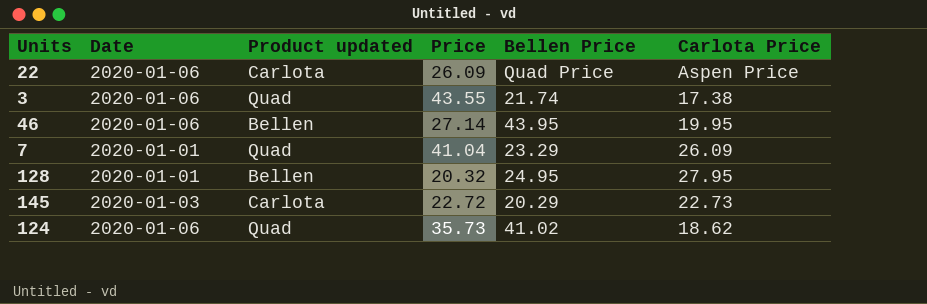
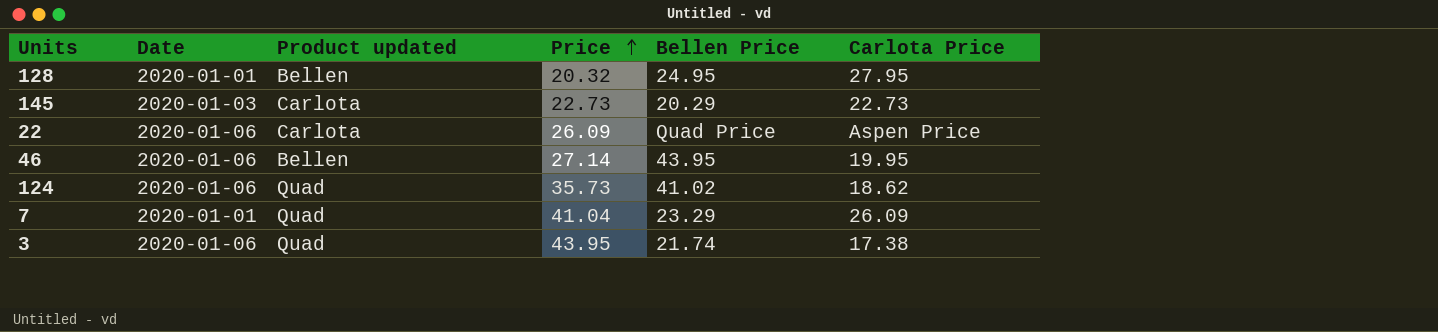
row order: none -> Price ascending
145 | Price: 22.72 -> 22.73
3 | Price: 43.55 -> 43.95

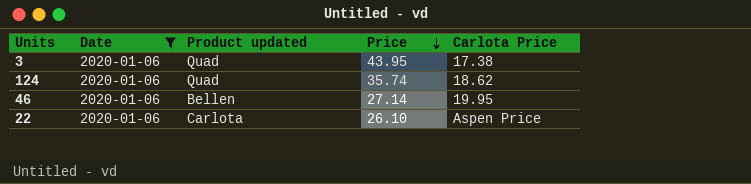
filter: none -> Date = 2020-01-06
row order: Price ascending -> Price descending
column Bellen Price | position: 5 -> none
124 | Price: 35.73 -> 35.74
22 | Price: 26.09 -> 26.10

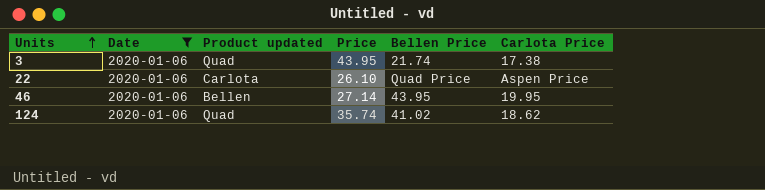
row order: Price descending -> Units ascending
column Bellen Price | position: none -> 5

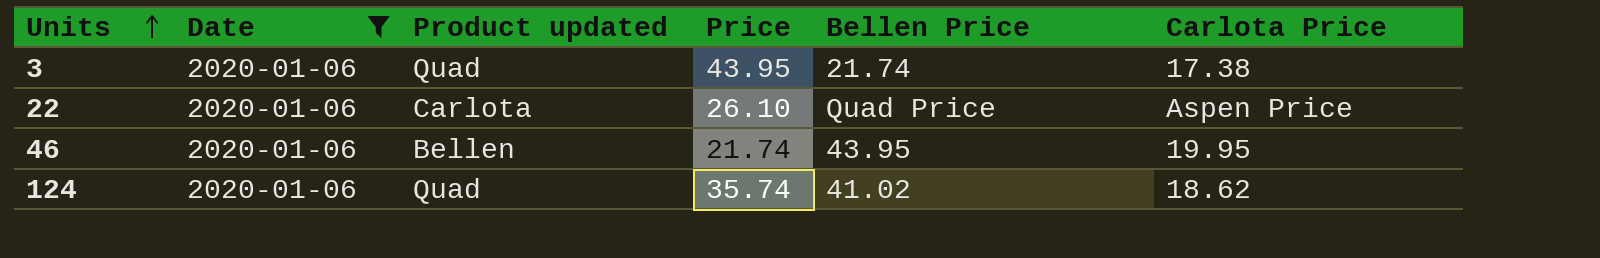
46 | Price: 27.14 -> 21.74

